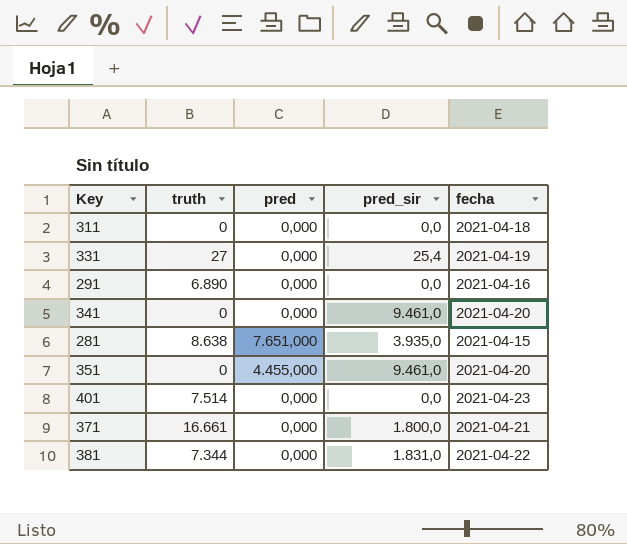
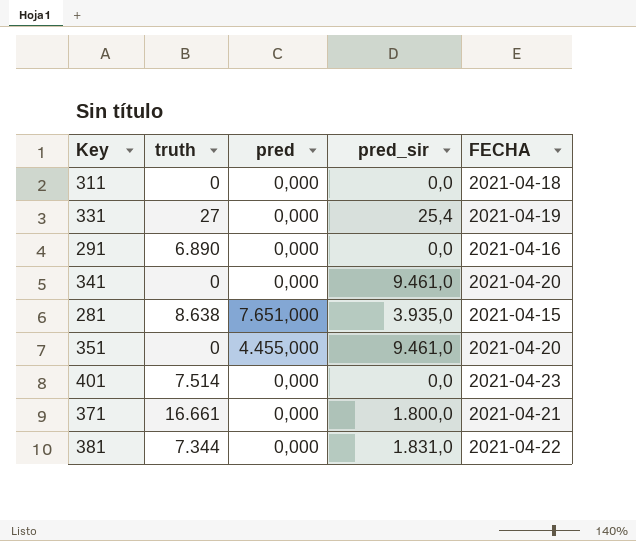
column name: fecha -> FECHA

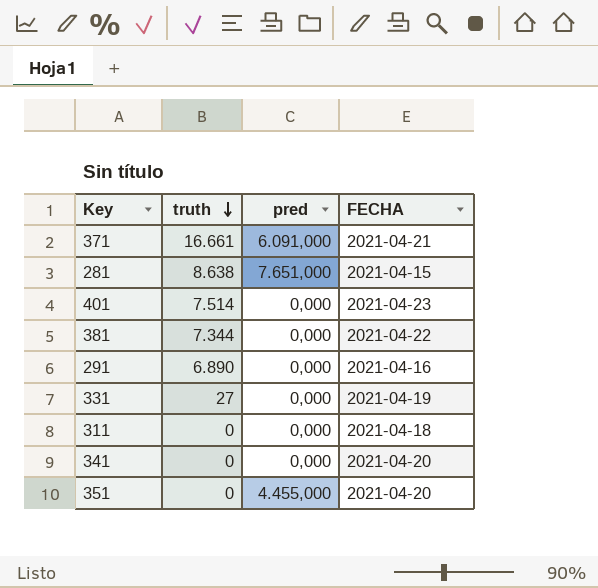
row order: none -> truth descending
column pred_sir | position: 4 -> none
371 | pred: 0,000 -> 6.091,000

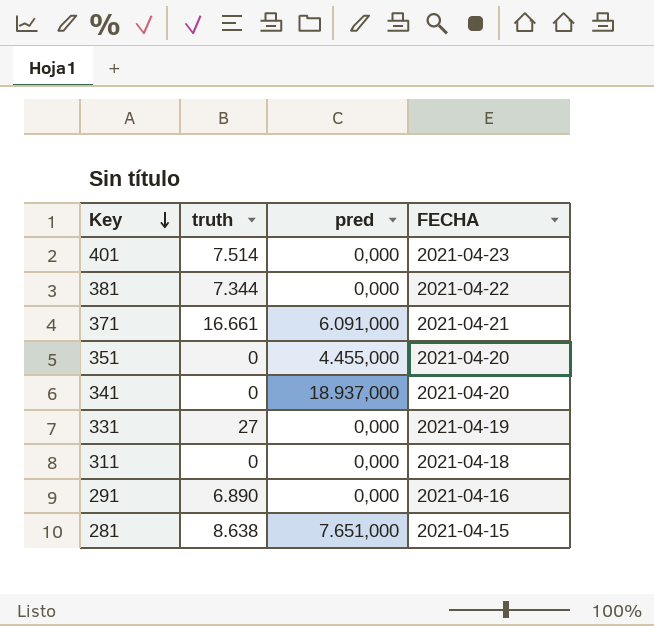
row order: truth descending -> Key descending
341 | pred: 0,000 -> 18.937,000

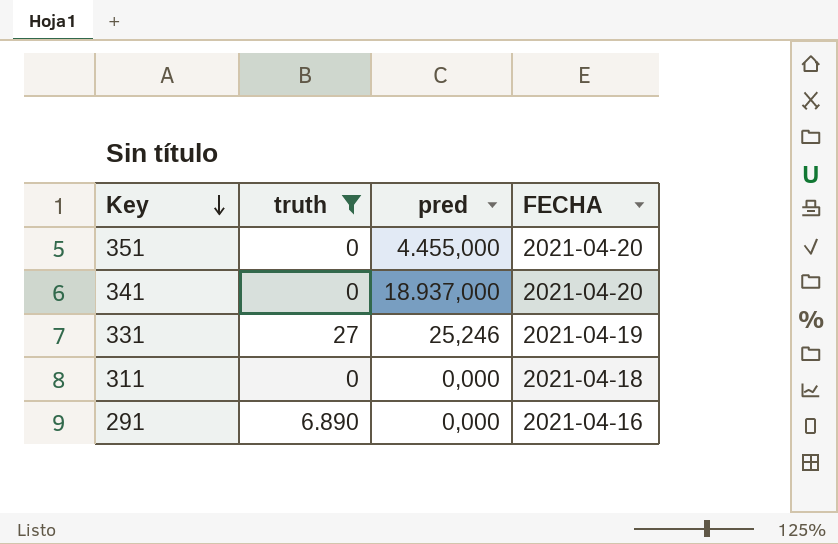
filter: none -> truth <= 6.890
331 | pred: 0,000 -> 25,246

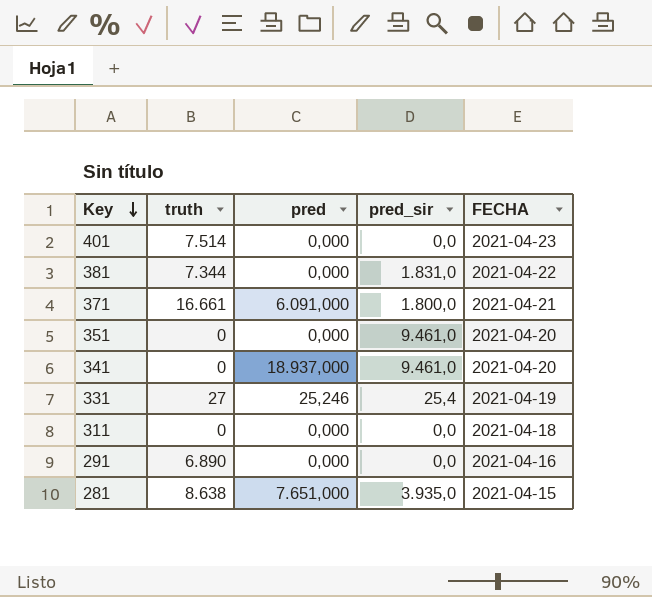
filter: truth <= 6.890 -> none
column pred_sir | position: none -> 4
351 | pred: 4.455,000 -> 0,000

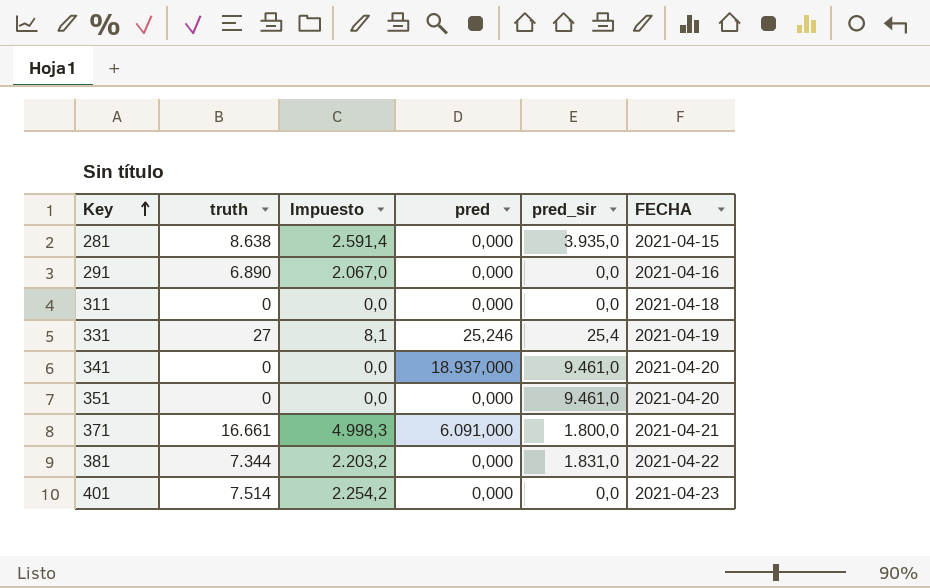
row order: Key descending -> Key ascending
column Impuesto | formula: none -> [truth] * 0,3
281 | pred: 7.651,000 -> 0,000

